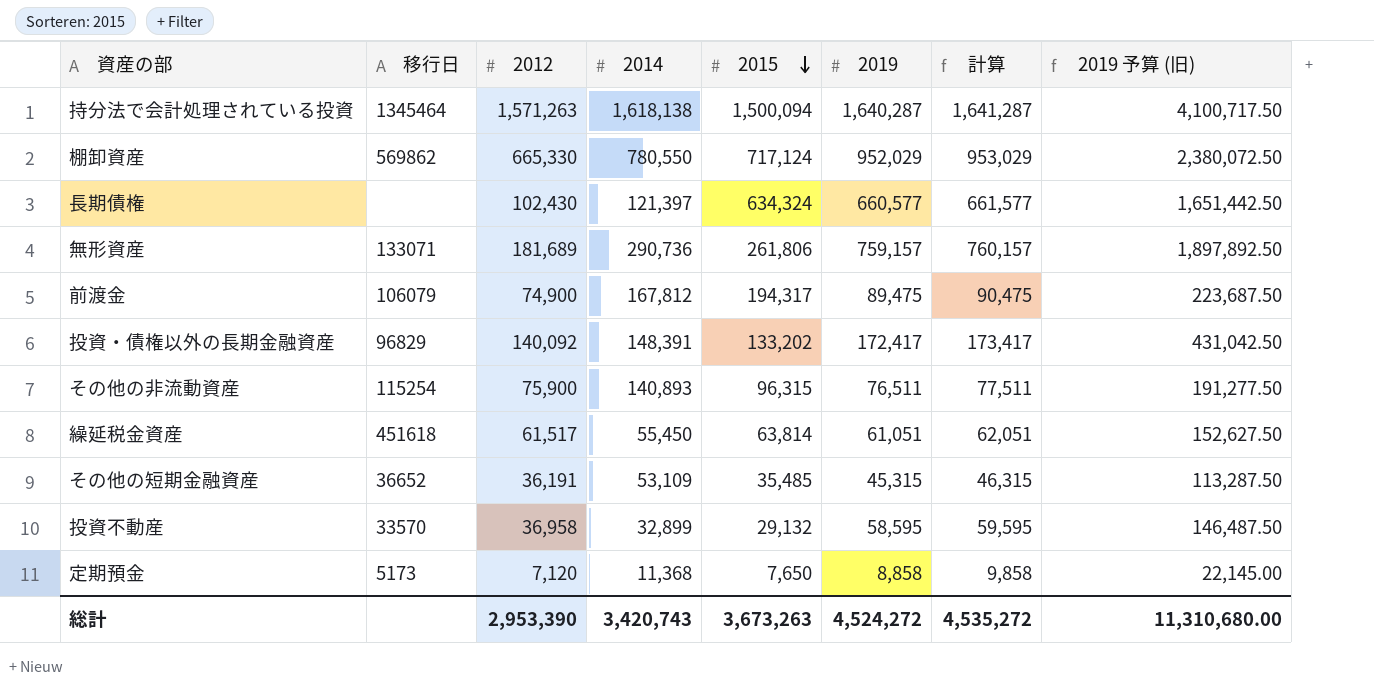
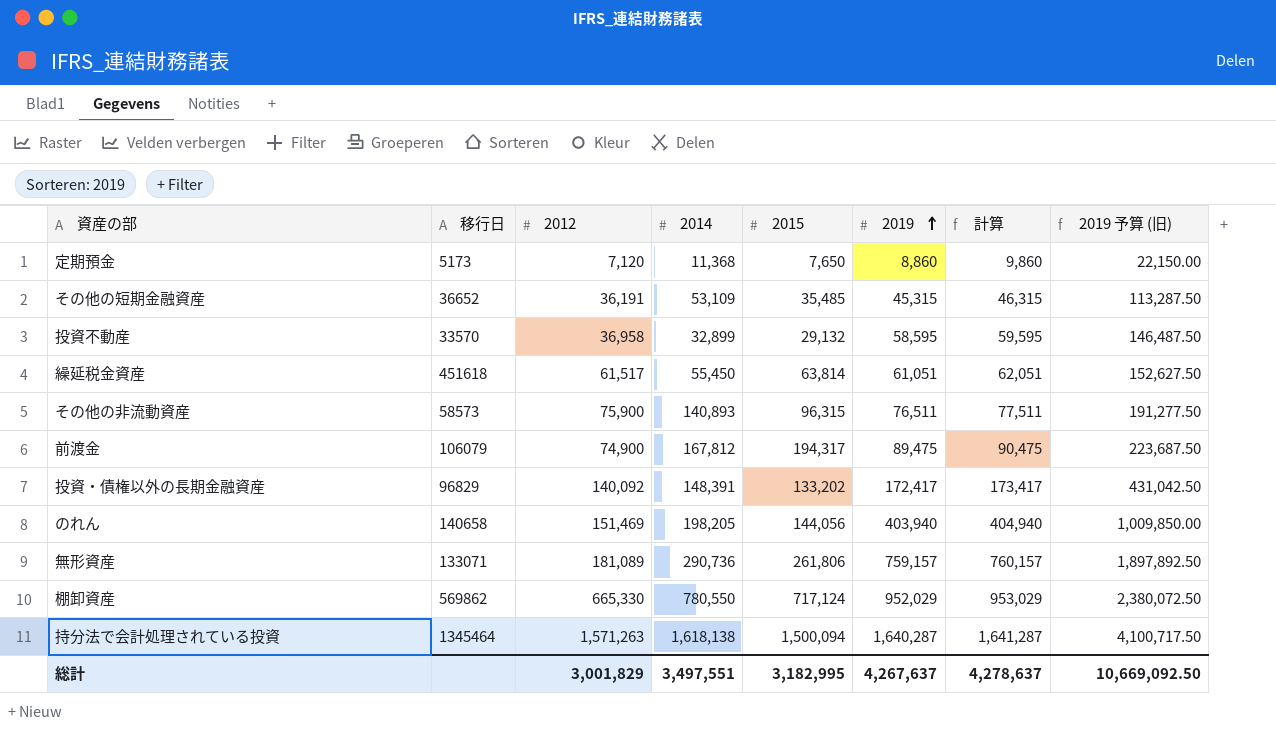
row order: 2015 descending -> 2019 ascending
row 長期債権: none | 102,430 | 121,397 | 634,324 | 660,577 | 661,577 | 1,651,442.50 -> none
定期預金 | 2019: 8,858 -> 8,860
定期預金 | 計算: 9,858 -> 9,860
定期預金 | 2019 予算 (旧): 22,145.00 -> 22,150.00
その他の非流動資産 | 移行日: 115254 -> 58573
row のれん: none -> 140658 | 151,469 | 198,205 | 144,056 | 403,940 | 404,940 | 1,009,850.00
無形資産 | 2012: 181,689 -> 181,089
総計 | 2012: 2,953,390 -> 3,001,829
総計 | 2014: 3,420,743 -> 3,497,551
総計 | 2015: 3,673,263 -> 3,182,995
総計 | 2019: 4,524,272 -> 4,267,637
総計 | 計算: 4,535,272 -> 4,278,637
総計 | 2019 予算 (旧): 11,310,680.00 -> 10,669,092.50

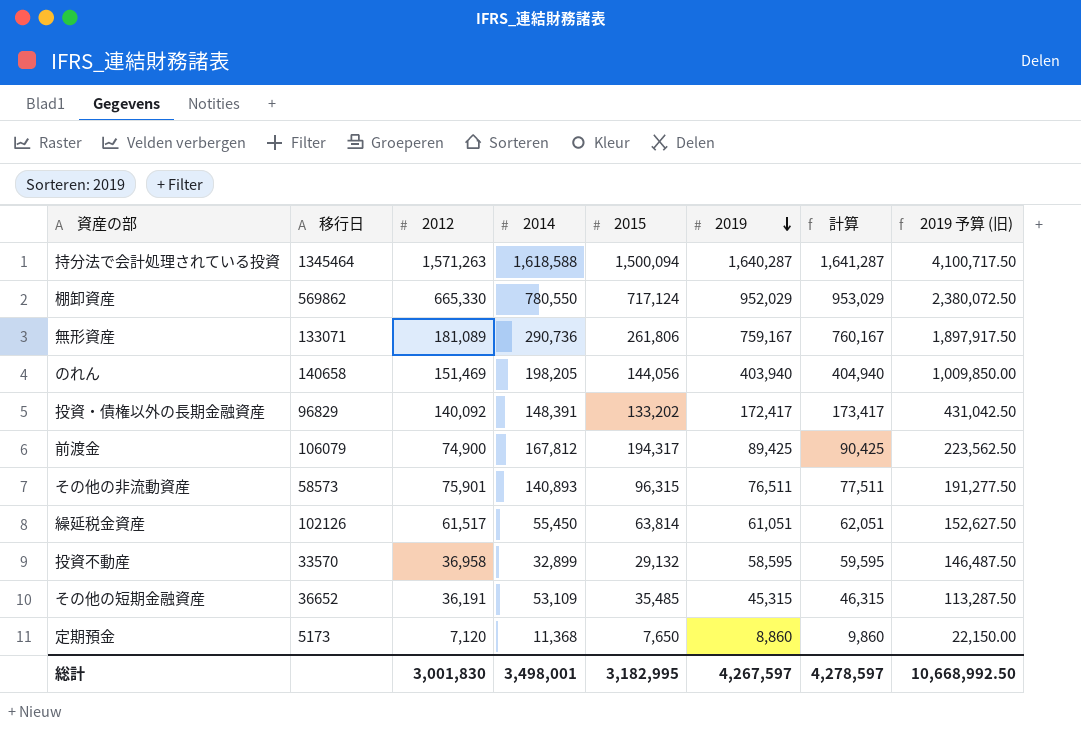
row order: 2019 ascending -> 2019 descending
持分法で会計処理されている投資 | 2014: 1,618,138 -> 1,618,588
無形資産 | 2019: 759,157 -> 759,167
無形資産 | 計算: 760,157 -> 760,167
無形資産 | 2019 予算 (旧): 1,897,892.50 -> 1,897,917.50
前渡金 | 2019: 89,475 -> 89,425
前渡金 | 計算: 90,475 -> 90,425
前渡金 | 2019 予算 (旧): 223,687.50 -> 223,562.50
その他の非流動資産 | 2012: 75,900 -> 75,901
繰延税金資産 | 移行日: 451618 -> 102126
総計 | 2012: 3,001,829 -> 3,001,830
総計 | 2014: 3,497,551 -> 3,498,001
総計 | 2019: 4,267,637 -> 4,267,597
総計 | 計算: 4,278,637 -> 4,278,597
総計 | 2019 予算 (旧): 10,669,092.50 -> 10,668,992.50

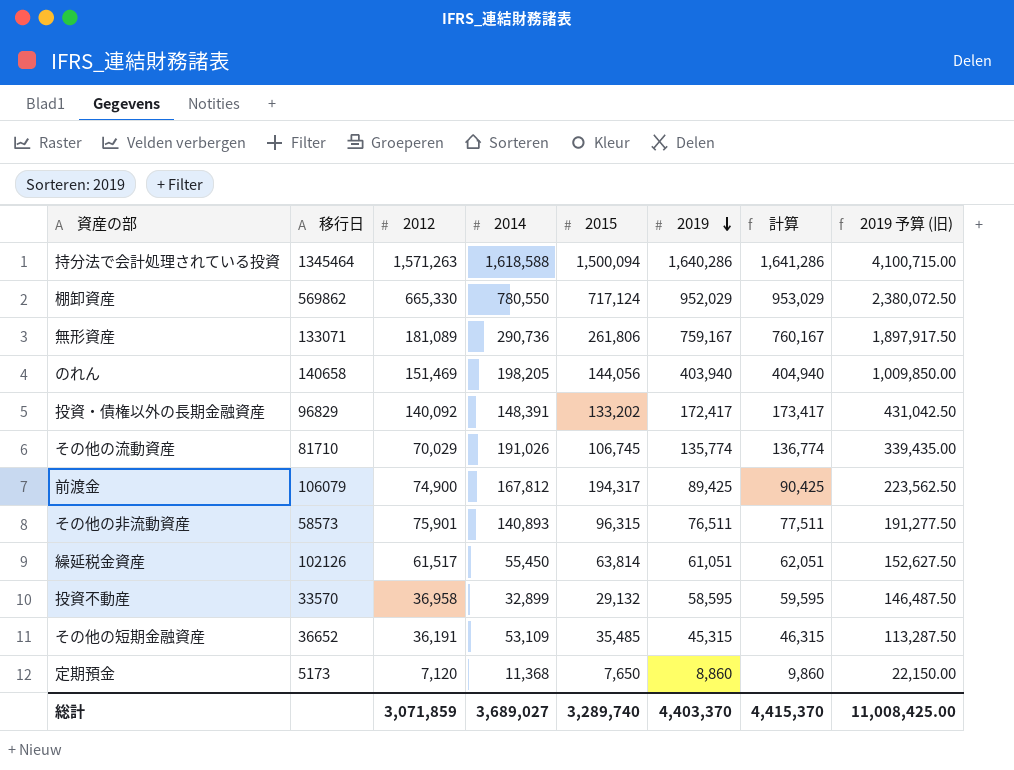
持分法で会計処理されている投資 | 2019: 1,640,287 -> 1,640,286
持分法で会計処理されている投資 | 計算: 1,641,287 -> 1,641,286
持分法で会計処理されている投資 | 2019 予算 (旧): 4,100,717.50 -> 4,100,715.00
row その他の流動資産: none -> 81710 | 70,029 | 191,026 | 106,745 | 135,774 | 136,774 | 339,435.00
総計 | 2012: 3,001,830 -> 3,071,859
総計 | 2014: 3,498,001 -> 3,689,027
総計 | 2015: 3,182,995 -> 3,289,740
総計 | 2019: 4,267,597 -> 4,403,370
総計 | 計算: 4,278,597 -> 4,415,370
総計 | 2019 予算 (旧): 10,668,992.50 -> 11,008,425.00

